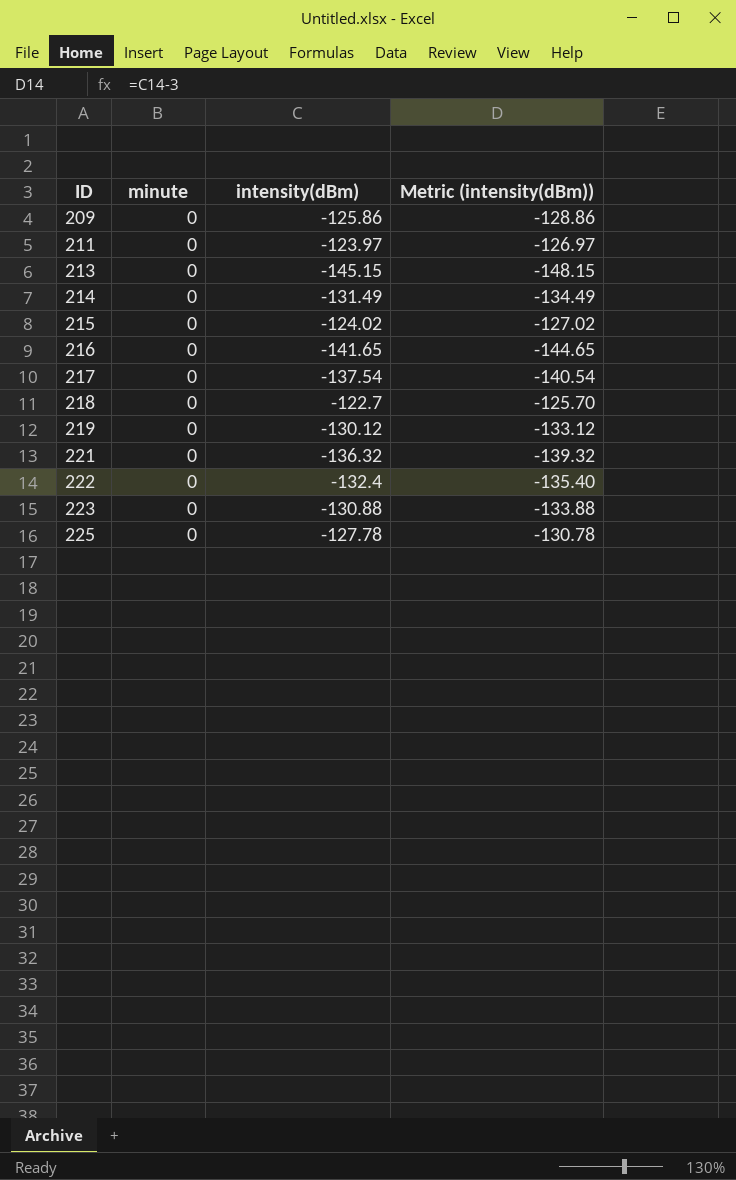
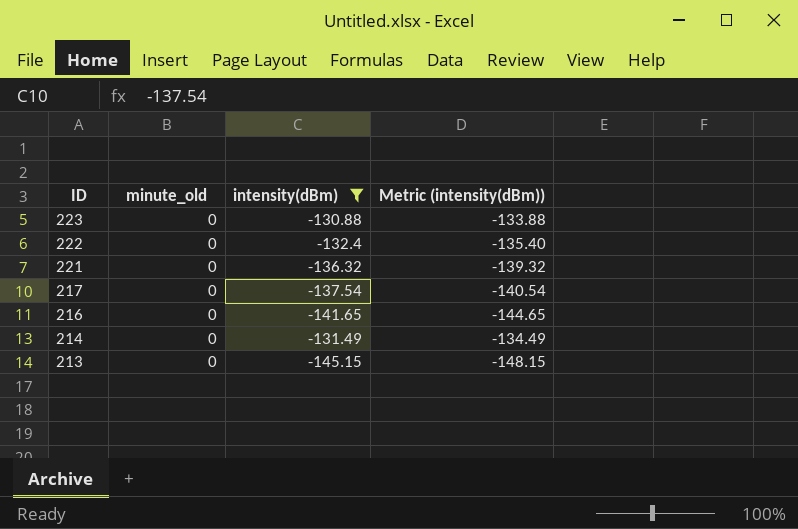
filter: none -> intensity(dBm) <= -130.88
row order: ID ascending -> ID descending
column name: minute -> minute_old

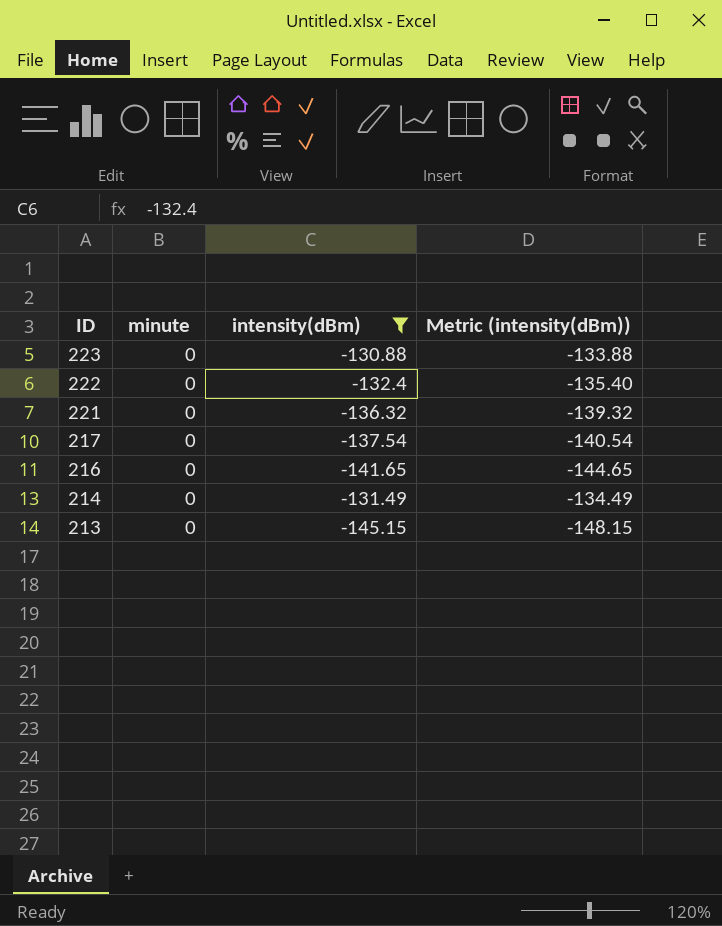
column name: minute_old -> minute

